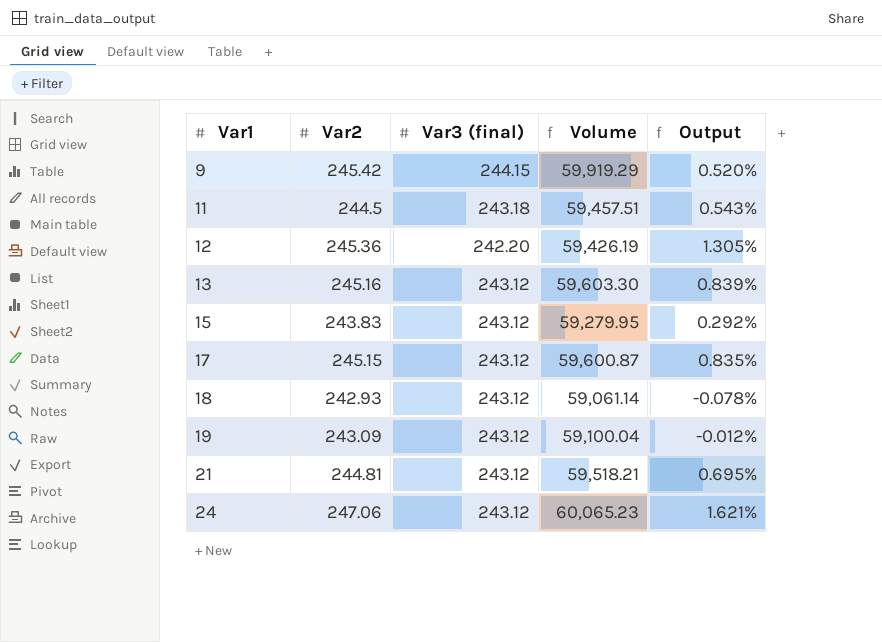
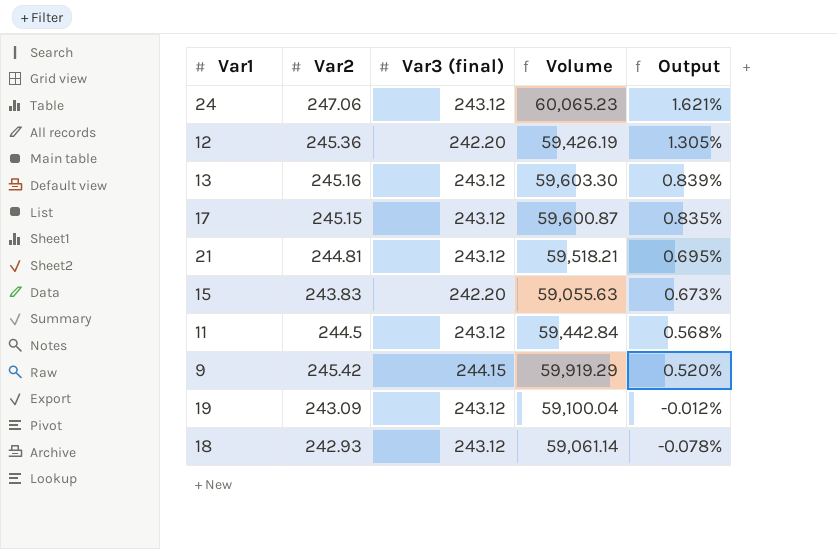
row order: Var1 ascending -> Output descending
15 | Var3 (final): 243.12 -> 242.20
15 | Volume: 59,279.95 -> 59,055.63
15 | Output: 0.292% -> 0.673%
11 | Var3 (final): 243.18 -> 243.12
11 | Volume: 59,457.51 -> 59,442.84
11 | Output: 0.543% -> 0.568%

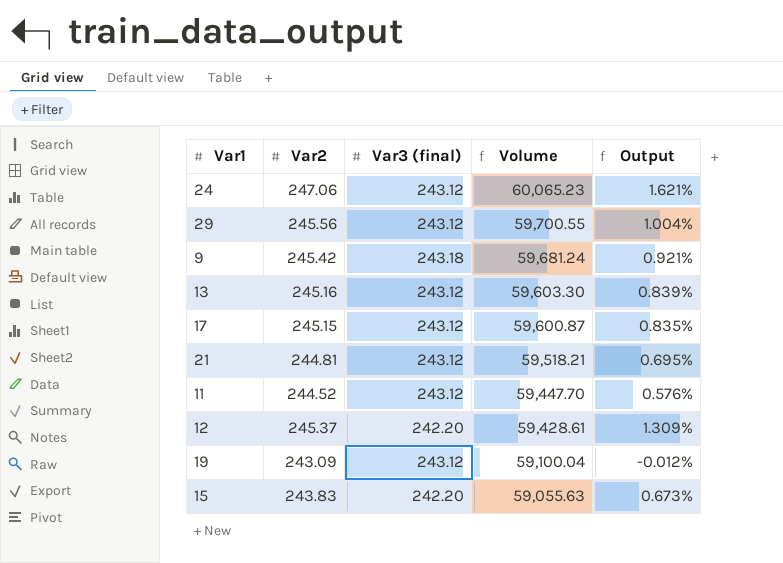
row order: Output descending -> Volume descending
row 18: 242.93 | 243.12 | 59,061.14 | -0.078% -> none
row 29: none -> 245.56 | 243.12 | 59,700.55 | 1.004%
9 | Var3 (final): 244.15 -> 243.18
9 | Volume: 59,919.29 -> 59,681.24
9 | Output: 0.520% -> 0.921%
11 | Var2: 244.5 -> 244.52
11 | Volume: 59,442.84 -> 59,447.70
11 | Output: 0.568% -> 0.576%
12 | Var2: 245.36 -> 245.37
12 | Volume: 59,426.19 -> 59,428.61
12 | Output: 1.305% -> 1.309%

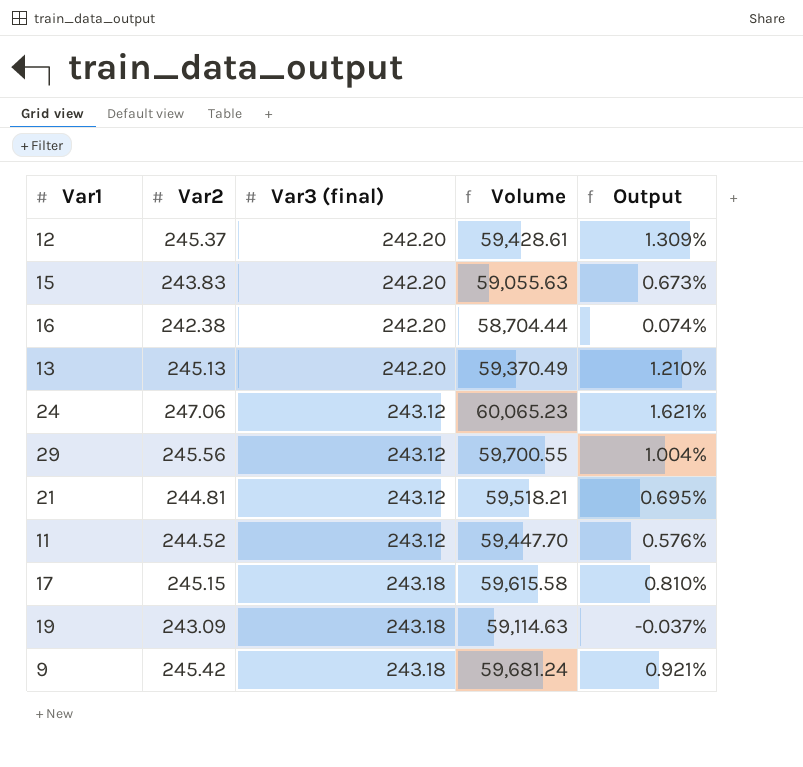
row order: Volume descending -> Var3 (final) ascending
row 16: none -> 242.38 | 242.20 | 58,704.44 | 0.074%
13 | Var2: 245.16 -> 245.13
13 | Var3 (final): 243.12 -> 242.20
13 | Volume: 59,603.30 -> 59,370.49
13 | Output: 0.839% -> 1.210%
17 | Var3 (final): 243.12 -> 243.18
17 | Volume: 59,600.87 -> 59,615.58
17 | Output: 0.835% -> 0.810%
19 | Var3 (final): 243.12 -> 243.18
19 | Volume: 59,100.04 -> 59,114.63
19 | Output: -0.012% -> -0.037%

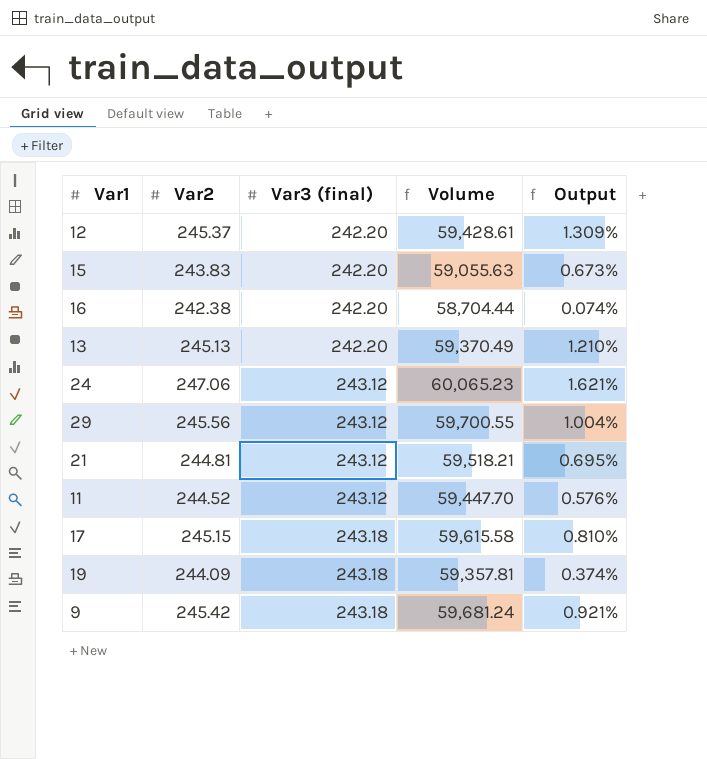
19 | Var2: 243.09 -> 244.09
19 | Volume: 59,114.63 -> 59,357.81
19 | Output: -0.037% -> 0.374%

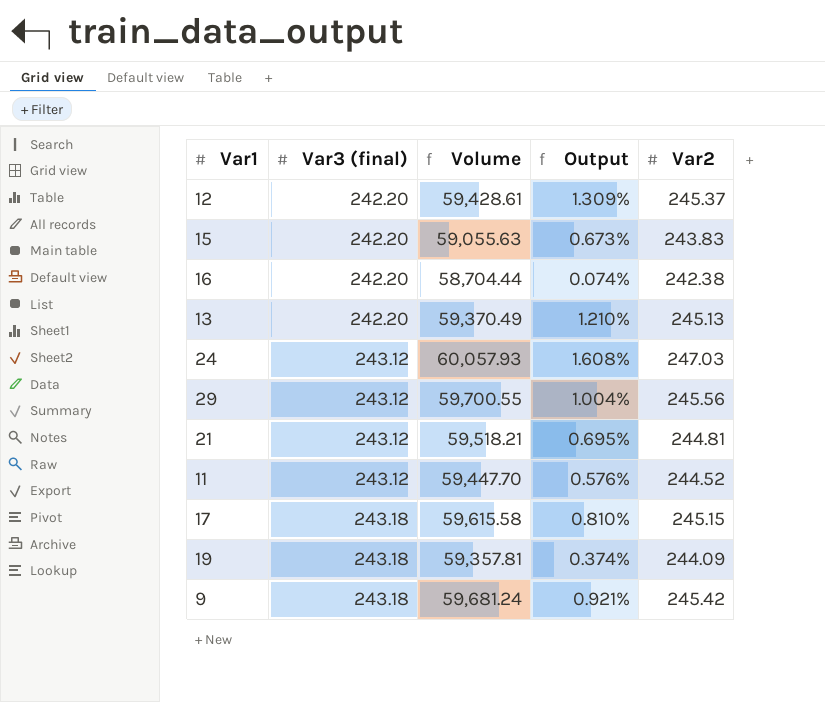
column Var2 | position: 2 -> 5
24 | Volume: 60,065.23 -> 60,057.93
24 | Output: 1.621% -> 1.608%
24 | Var2: 247.06 -> 247.03

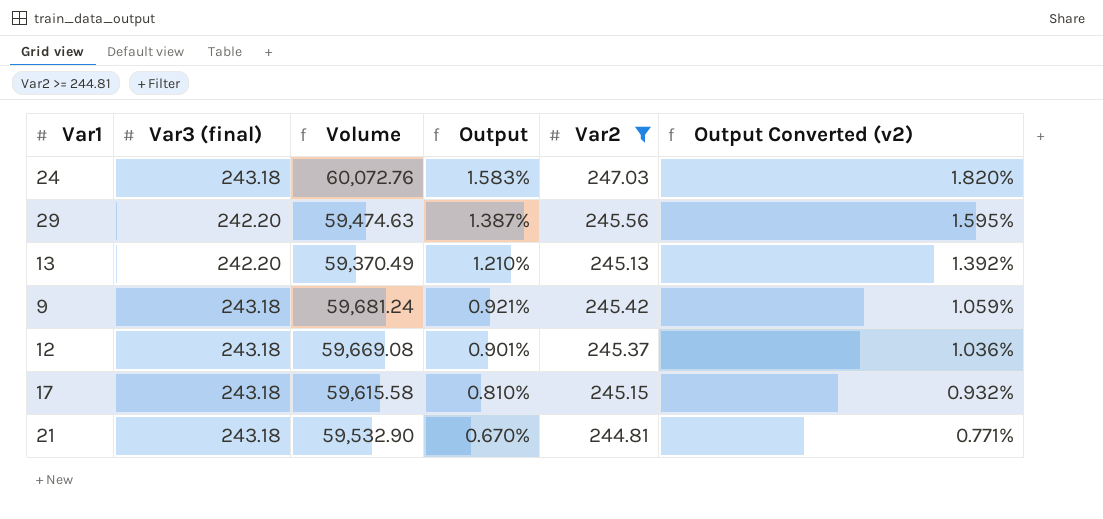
filter: none -> Var2 >= 244.81
row order: Var3 (final) ascending -> Output descending
column Output Converted (v2) | formula: none -> [Output] * 1.15
24 | Var3 (final): 243.12 -> 243.18
24 | Volume: 60,057.93 -> 60,072.76
24 | Output: 1.608% -> 1.583%
29 | Var3 (final): 243.12 -> 242.20
29 | Volume: 59,700.55 -> 59,474.63
29 | Output: 1.004% -> 1.387%
12 | Var3 (final): 242.20 -> 243.18
12 | Volume: 59,428.61 -> 59,669.08
12 | Output: 1.309% -> 0.901%
21 | Var3 (final): 243.12 -> 243.18
21 | Volume: 59,518.21 -> 59,532.90
21 | Output: 0.695% -> 0.670%

